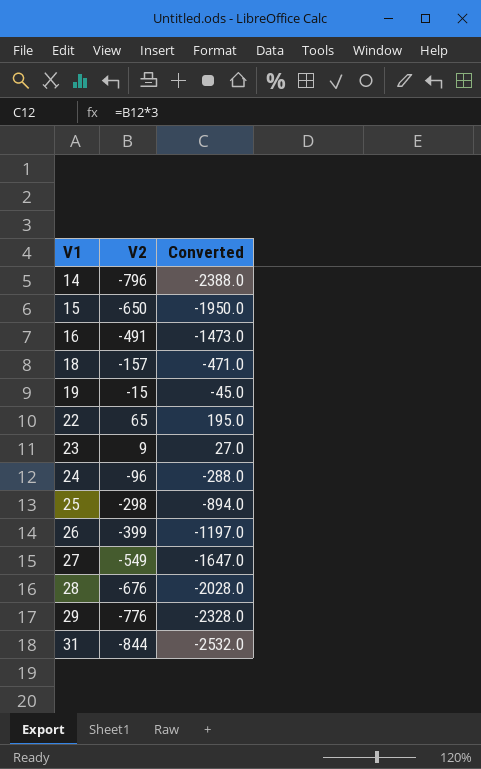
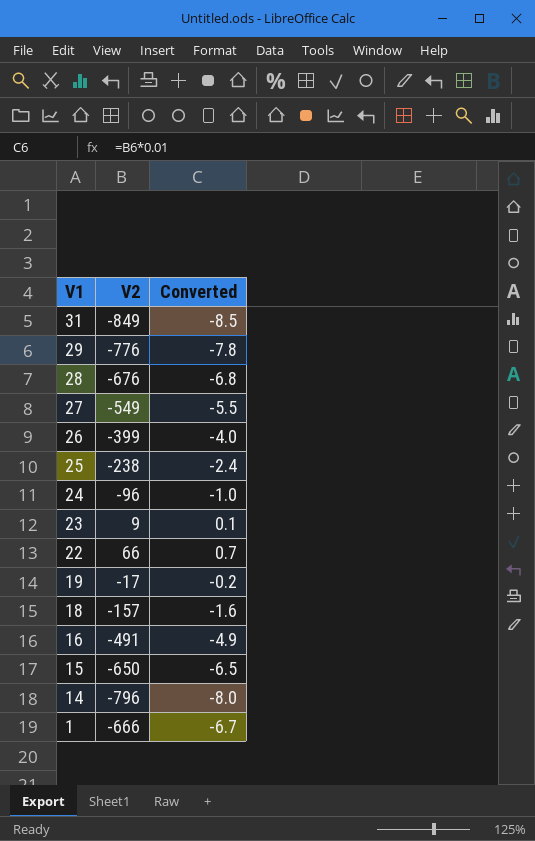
row order: V1 ascending -> V1 descending
column Converted | formula: [V2] * 3 -> [V2] * 0.01
31 | V2: -844 -> -849
25 | V2: -298 -> -238
22 | V2: 65 -> 66
19 | V2: -15 -> -17
row 1: none -> -666 | -6.7

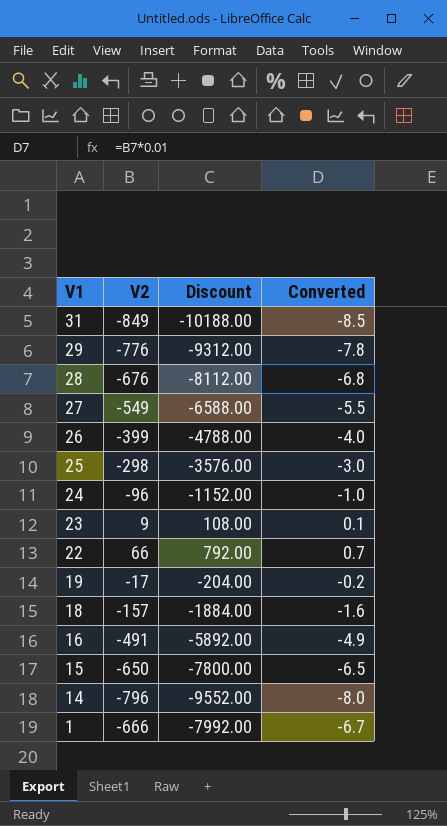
column Discount | formula: none -> [V2] * 12
25 | V2: -238 -> -298
25 | Converted: -2.4 -> -3.0

